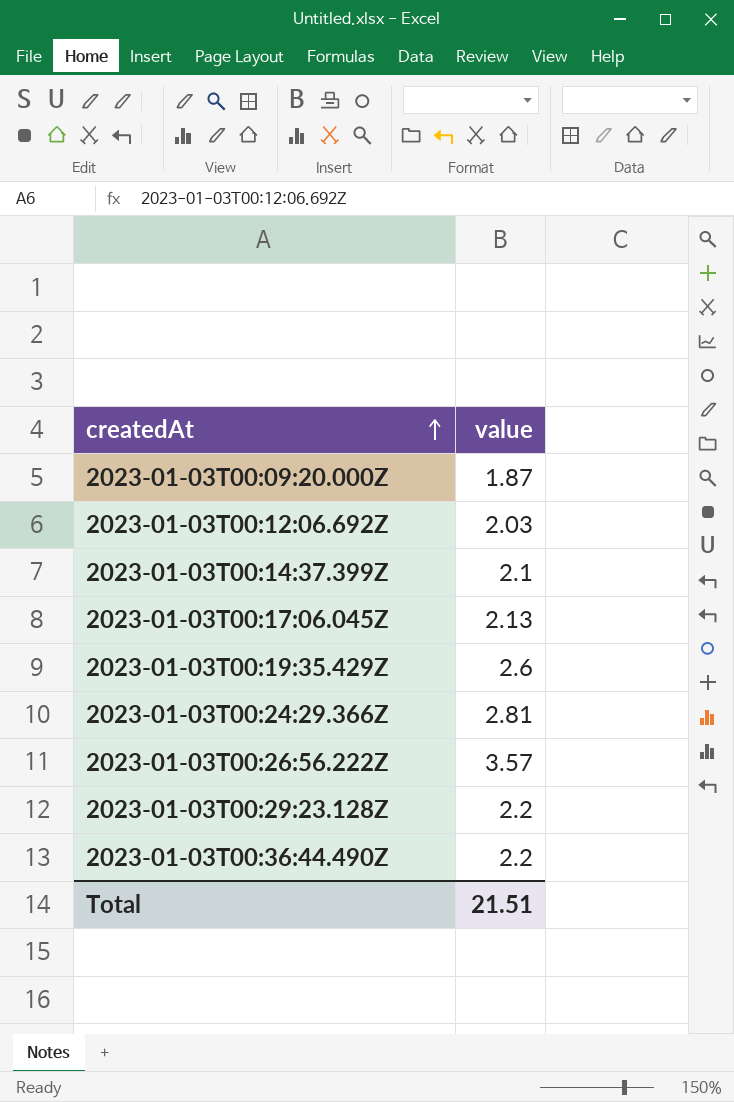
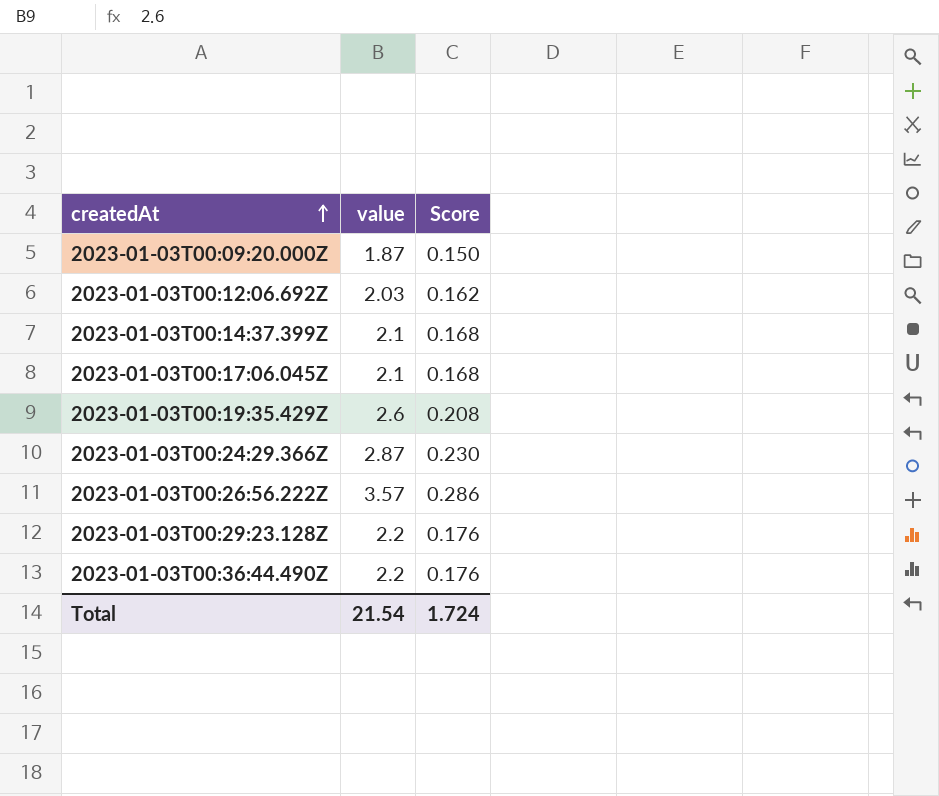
column Score | formula: none -> [value] * 0.08
2023-01-03T00:17:06.045Z | value: 2.13 -> 2.1
2023-01-03T00:24:29.366Z | value: 2.81 -> 2.87
Total | value: 21.51 -> 21.54

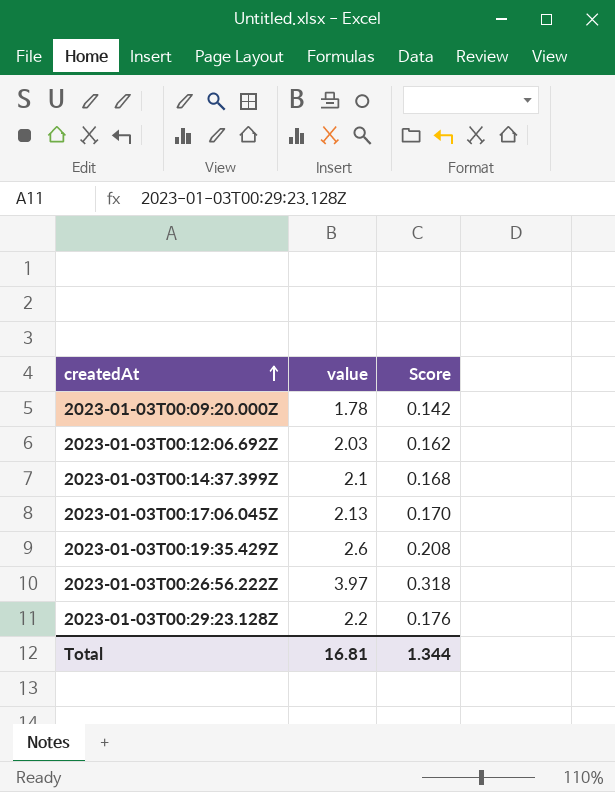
row 2023-01-03T00:24:29.366Z: 2.87 | 0.230 -> none
row 2023-01-03T00:36:44.490Z: 2.2 | 0.176 -> none
2023-01-03T00:09:20.000Z | value: 1.87 -> 1.78
2023-01-03T00:09:20.000Z | Score: 0.150 -> 0.142
2023-01-03T00:17:06.045Z | value: 2.1 -> 2.13
2023-01-03T00:17:06.045Z | Score: 0.168 -> 0.170
2023-01-03T00:26:56.222Z | value: 3.57 -> 3.97
2023-01-03T00:26:56.222Z | Score: 0.286 -> 0.318
Total | value: 21.54 -> 16.81
Total | Score: 1.724 -> 1.344

